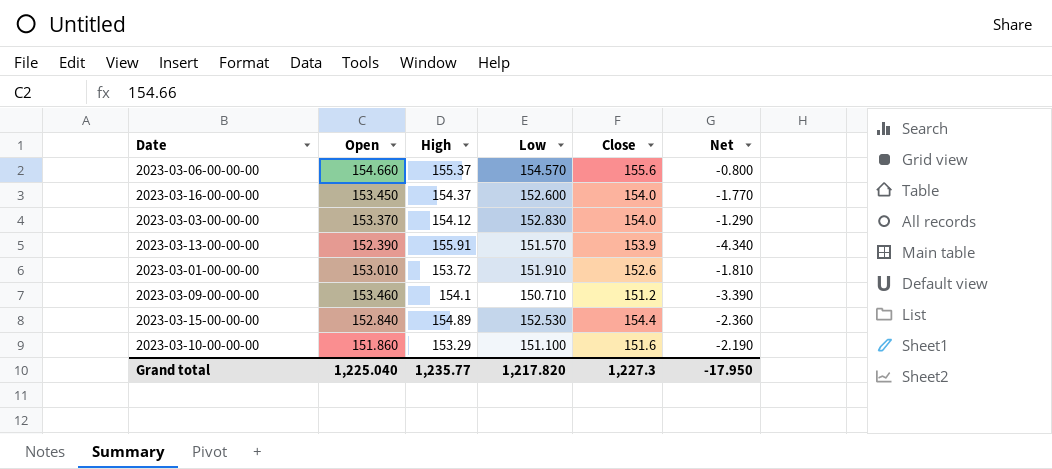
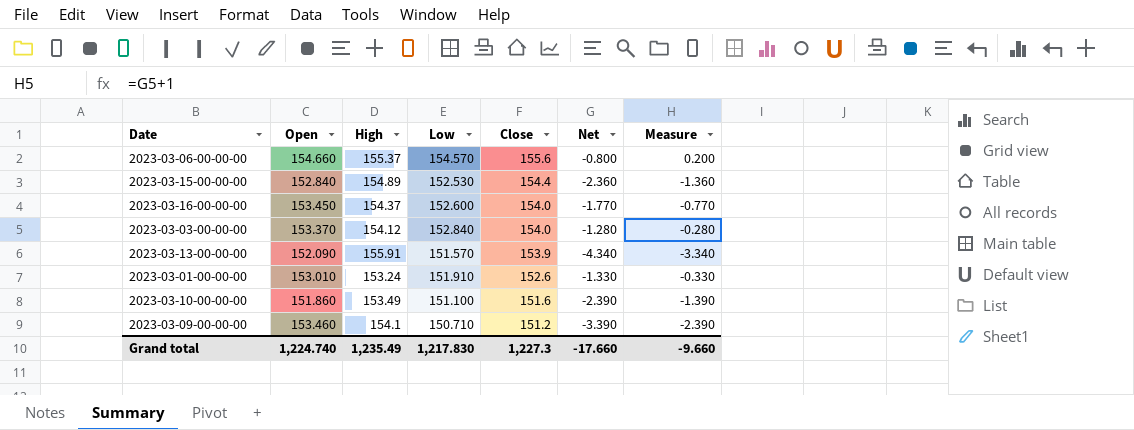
row order: none -> Close descending
column Measure | formula: none -> [Net] + 1
2023-03-03-00-00-00 | Low: 152.830 -> 152.840
2023-03-03-00-00-00 | Net: -1.290 -> -1.280
2023-03-13-00-00-00 | Open: 152.390 -> 152.090
2023-03-01-00-00-00 | High: 153.72 -> 153.24
2023-03-01-00-00-00 | Net: -1.810 -> -1.330
2023-03-10-00-00-00 | High: 153.29 -> 153.49
2023-03-10-00-00-00 | Net: -2.190 -> -2.390
Grand total | Open: 1,225.040 -> 1,224.740
Grand total | High: 1,235.77 -> 1,235.49
Grand total | Low: 1,217.820 -> 1,217.830
Grand total | Net: -17.950 -> -17.660

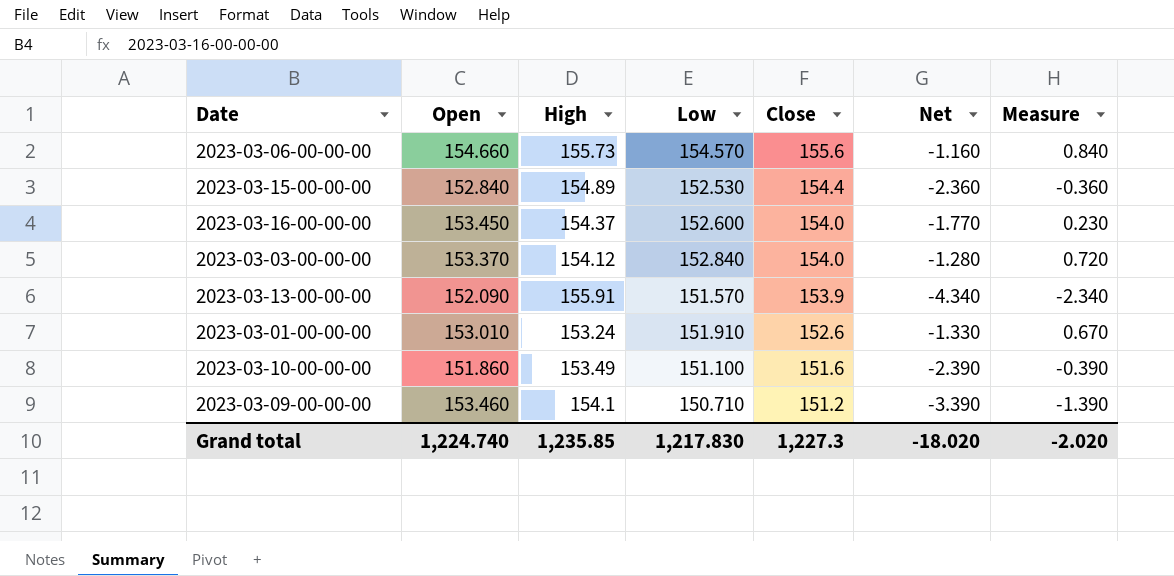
column Measure | formula: [Net] + 1 -> [Net] + 2
2023-03-06-00-00-00 | High: 155.37 -> 155.73
2023-03-06-00-00-00 | Net: -0.800 -> -1.160
Grand total | High: 1,235.49 -> 1,235.85
Grand total | Net: -17.660 -> -18.020
Grand total | Measure: -9.660 -> -2.020

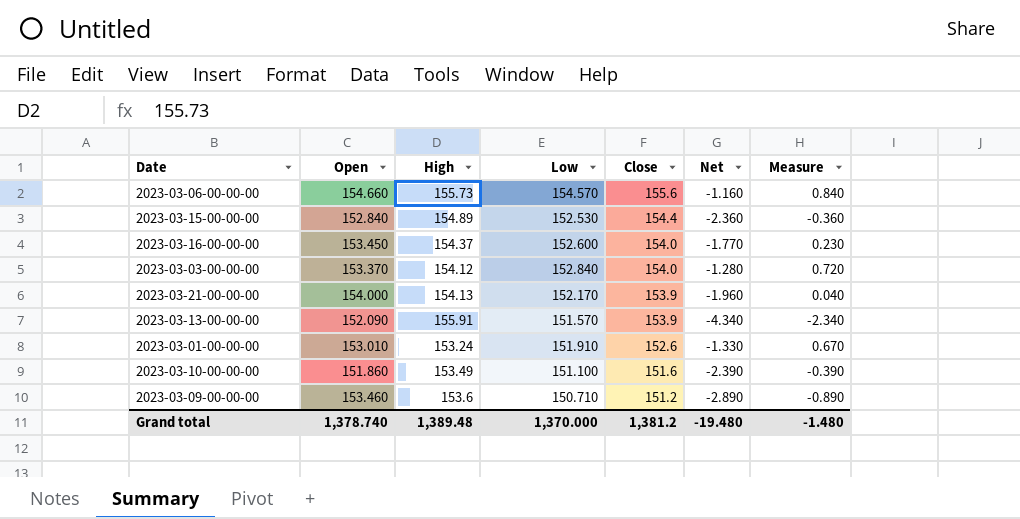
row 2023-03-21-00-00-00: none -> 154.000 | 154.13 | 152.170 | 153.9 | -1.960 | 0.040
2023-03-09-00-00-00 | High: 154.1 -> 153.6
2023-03-09-00-00-00 | Net: -3.390 -> -2.890
2023-03-09-00-00-00 | Measure: -1.390 -> -0.890
Grand total | Open: 1,224.740 -> 1,378.740
Grand total | High: 1,235.85 -> 1,389.48
Grand total | Low: 1,217.830 -> 1,370.000
Grand total | Close: 1,227.3 -> 1,381.2
Grand total | Net: -18.020 -> -19.480
Grand total | Measure: -2.020 -> -1.480

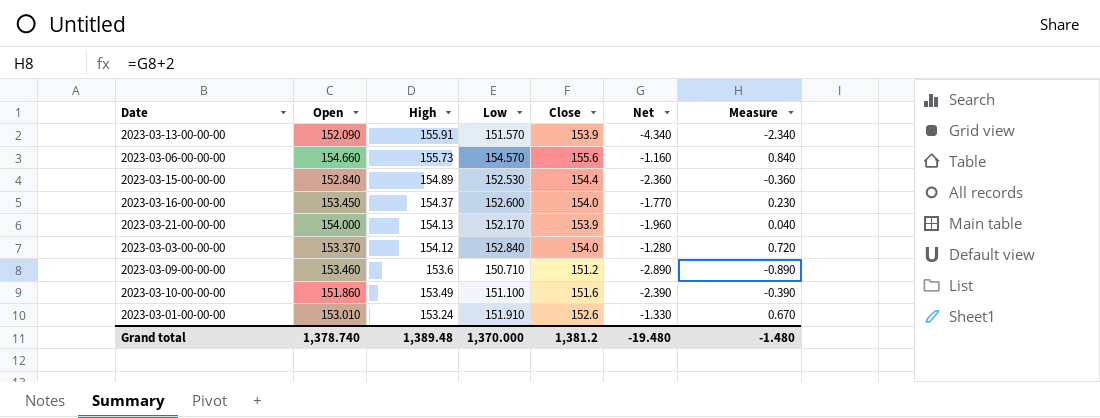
row order: Close descending -> High descending

